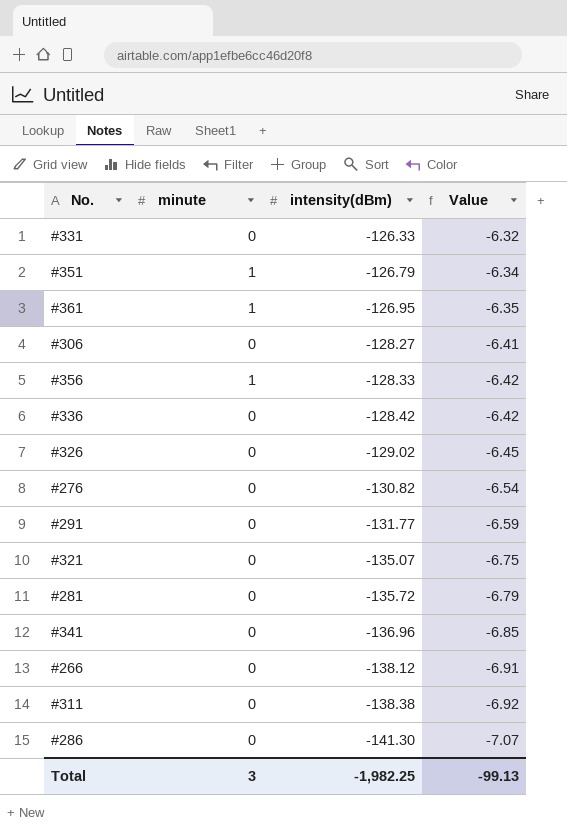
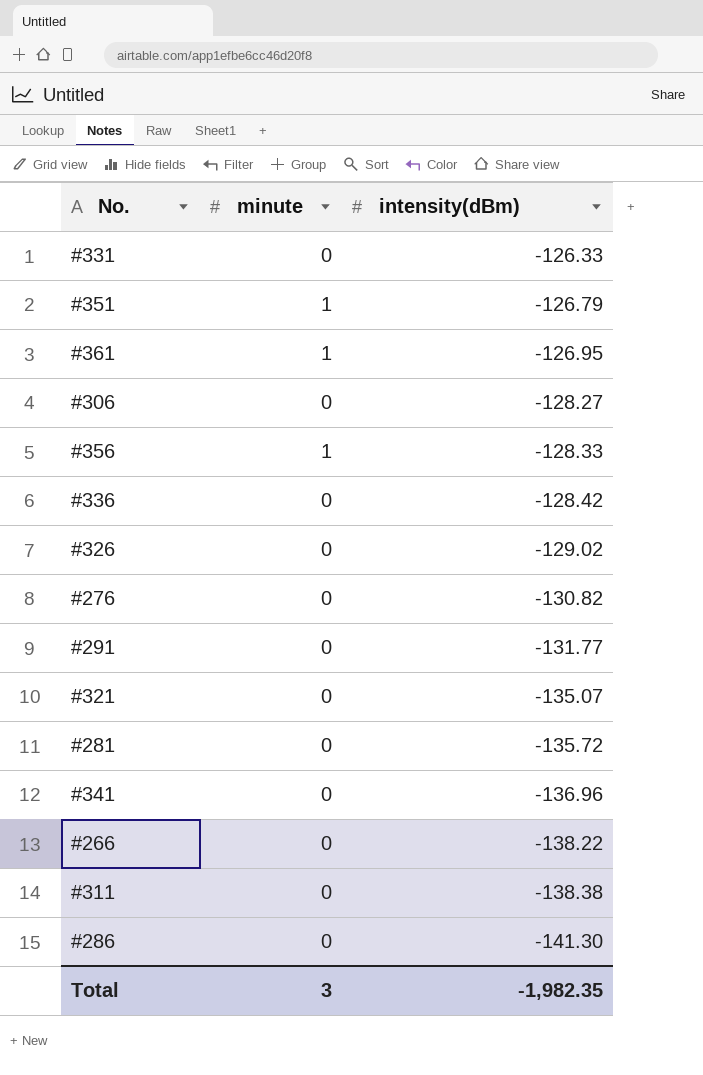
column Value | formula: [intensity(dBm)] * 0.05 -> none
#266 | intensity(dBm): -138.12 -> -138.22
Total | intensity(dBm): -1,982.25 -> -1,982.35

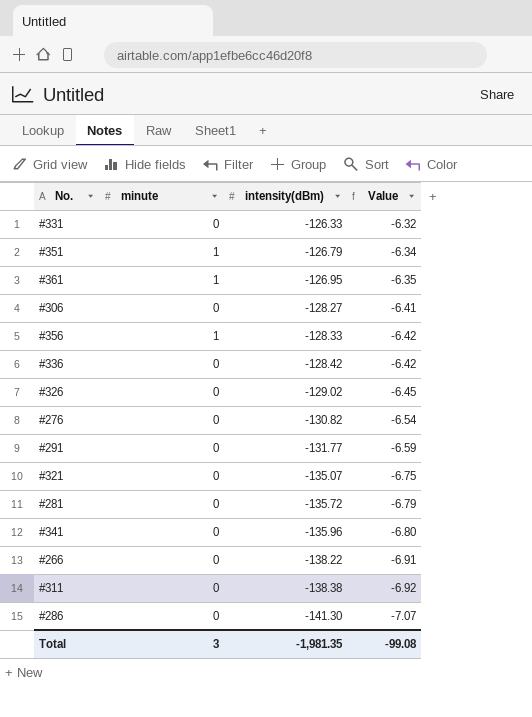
column Value | formula: none -> [intensity(dBm)] * 0.05
#341 | intensity(dBm): -136.96 -> -135.96
Total | intensity(dBm): -1,982.35 -> -1,981.35

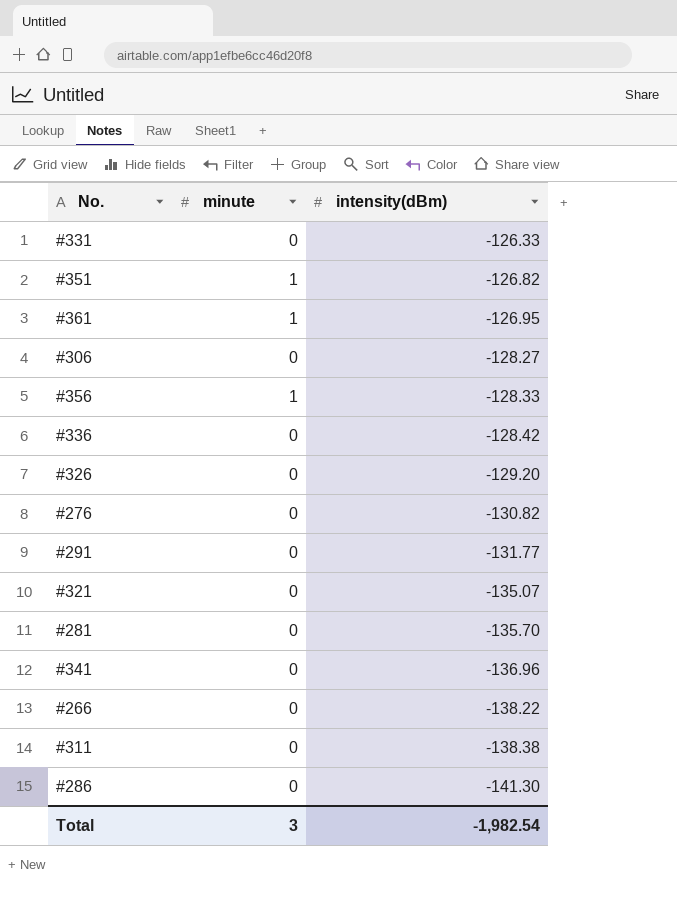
column Value | formula: [intensity(dBm)] * 0.05 -> none
#351 | intensity(dBm): -126.79 -> -126.82
#326 | intensity(dBm): -129.02 -> -129.20
#281 | intensity(dBm): -135.72 -> -135.70
#341 | intensity(dBm): -135.96 -> -136.96
Total | intensity(dBm): -1,981.35 -> -1,982.54

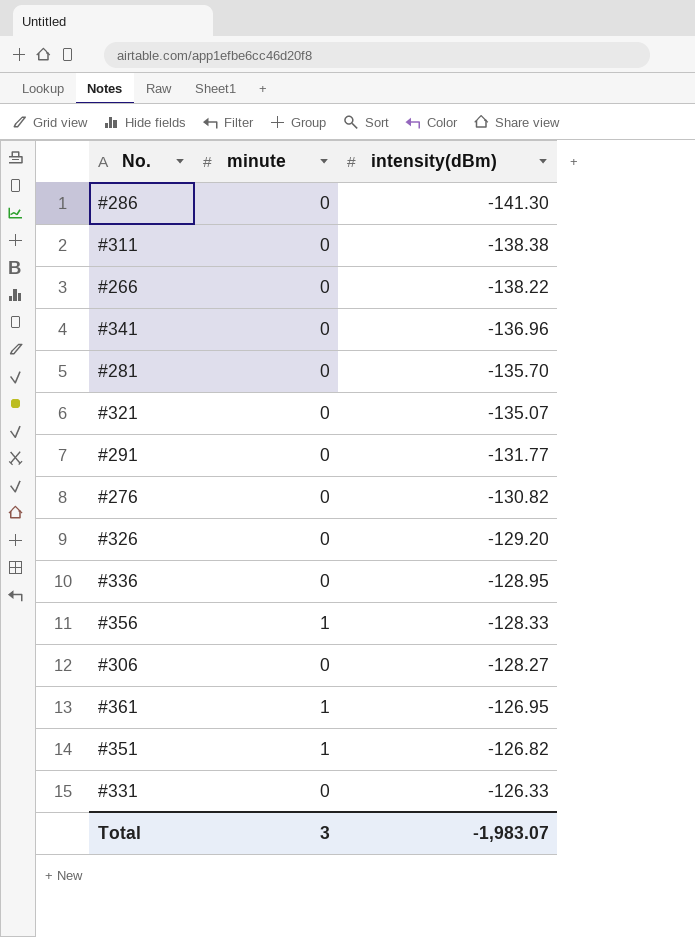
row order: intensity(dBm) descending -> intensity(dBm) ascending
#336 | intensity(dBm): -128.42 -> -128.95
Total | intensity(dBm): -1,982.54 -> -1,983.07

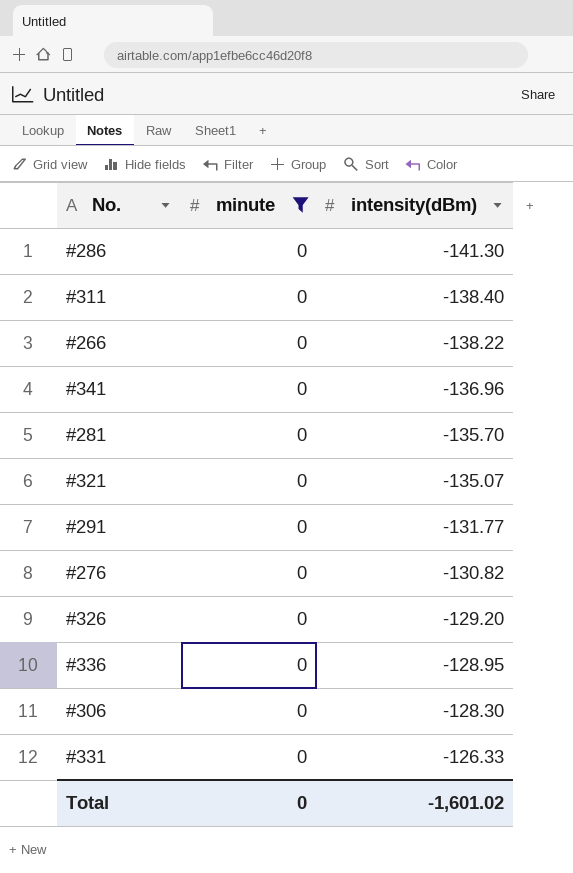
filter: none -> minute = 0
#311 | intensity(dBm): -138.38 -> -138.40
#306 | intensity(dBm): -128.27 -> -128.30
Total | minute: 3 -> 0
Total | intensity(dBm): -1,983.07 -> -1,601.02

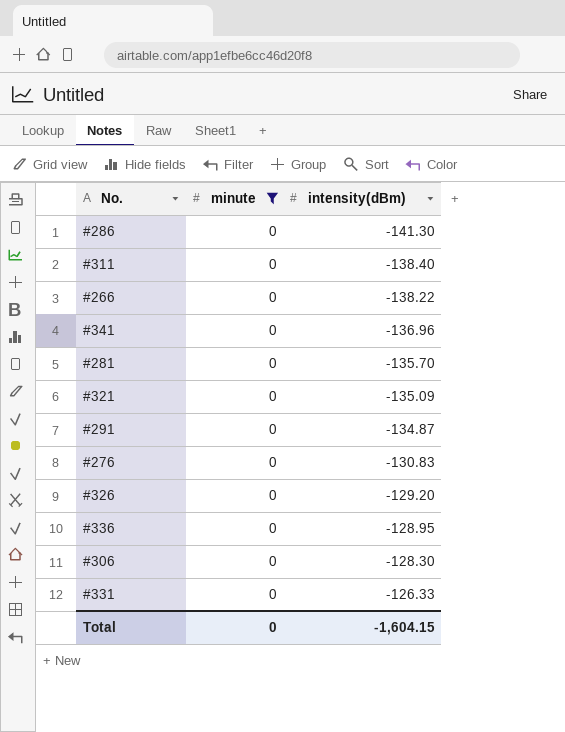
#321 | intensity(dBm): -135.07 -> -135.09
#291 | intensity(dBm): -131.77 -> -134.87
#276 | intensity(dBm): -130.82 -> -130.83
Total | intensity(dBm): -1,601.02 -> -1,604.15

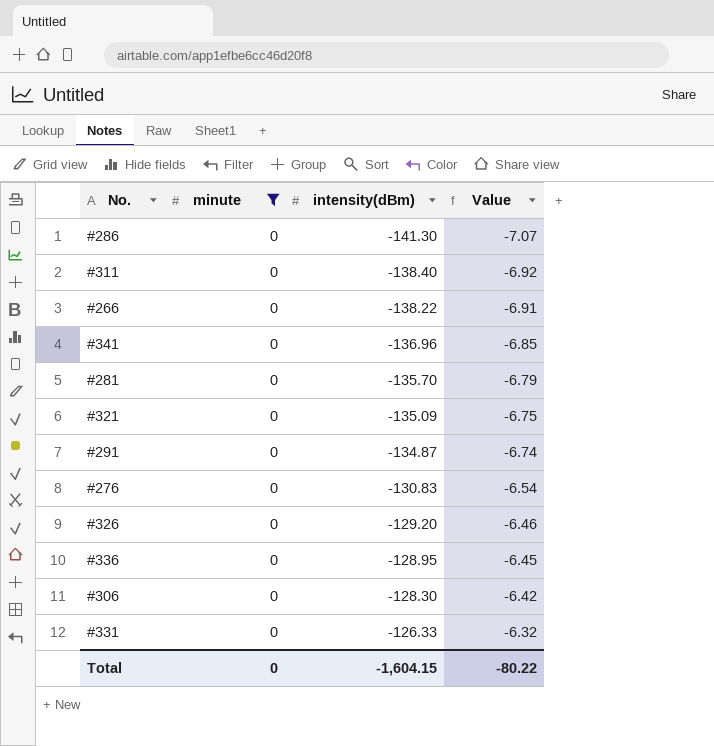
column Value | formula: none -> [intensity(dBm)] * 0.05

